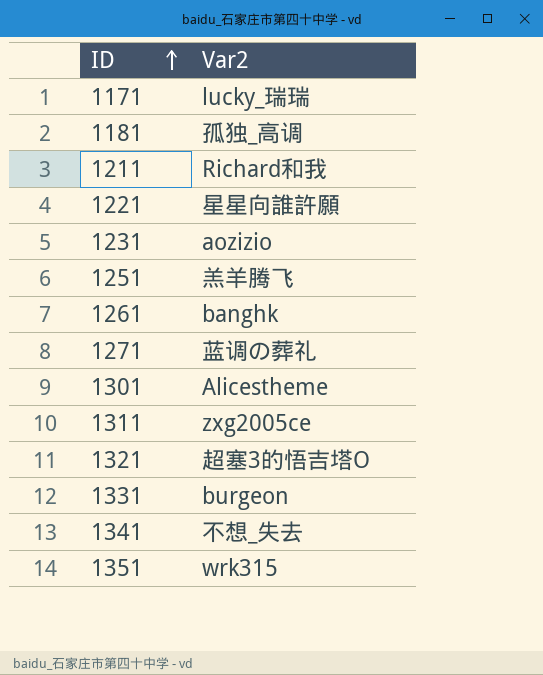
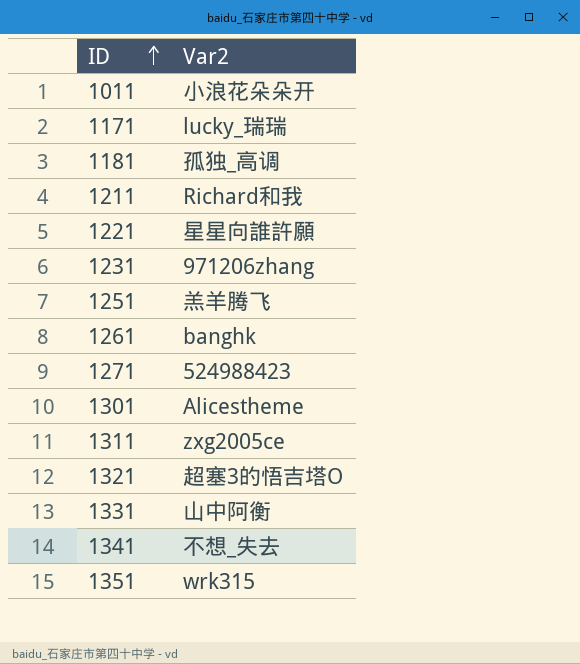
row 1011: none -> 小浪花朵朵开
1231 | Var2: aozizio -> 971206zhang
1271 | Var2: 蓝调の葬礼 -> 524988423
1331 | Var2: burgeon -> 山中阿衡

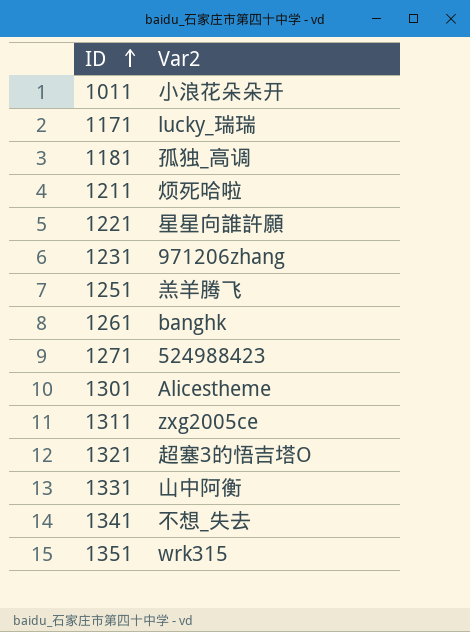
1211 | Var2: Richard和我 -> 烦死哈啦

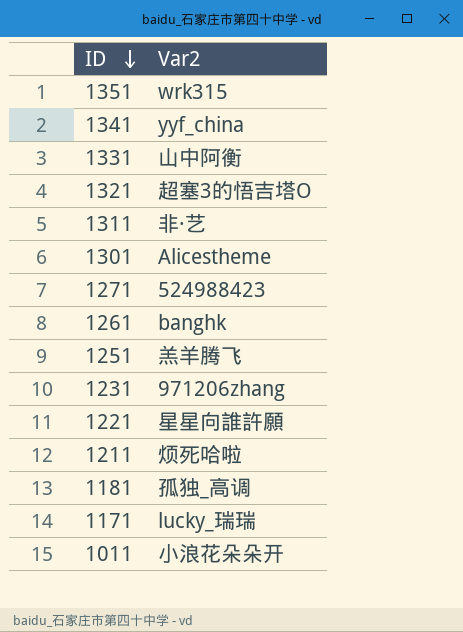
row order: ID ascending -> ID descending
1341 | Var2: 不想_失去 -> yyf_china
1311 | Var2: zxg2005ce -> 非·艺

